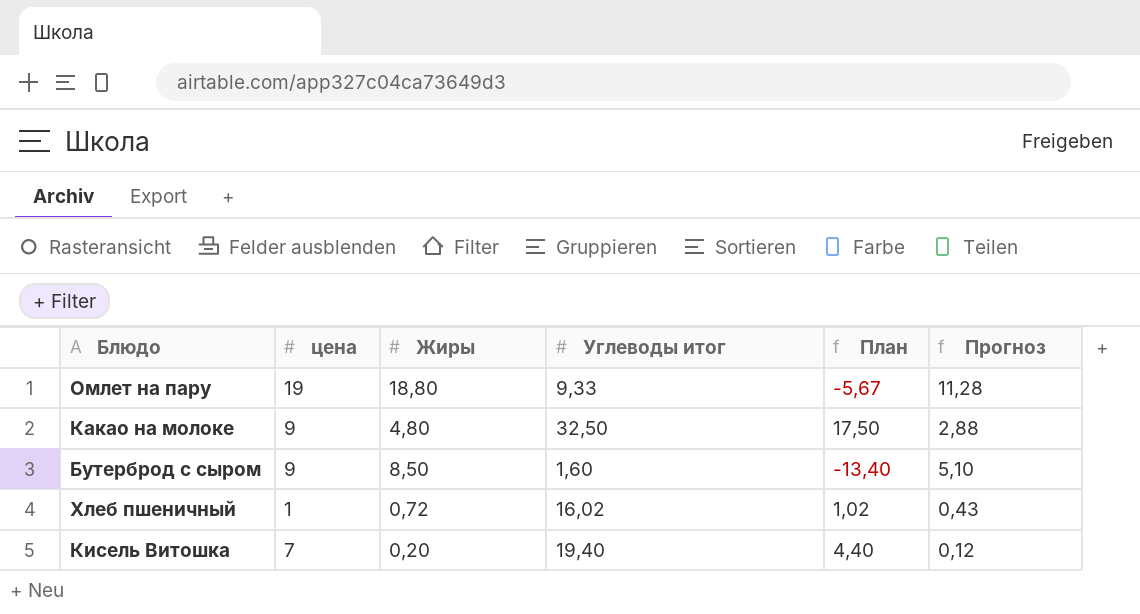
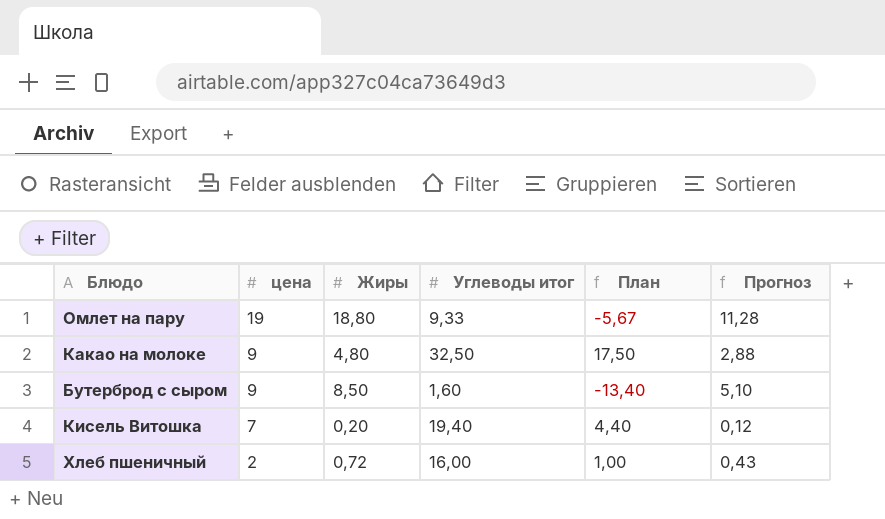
row order: none -> цена descending
Хлеб пшеничный | цена: 1 -> 2
Хлеб пшеничный | Углеводы итог: 16,02 -> 16,00
Хлеб пшеничный | План: 1,02 -> 1,00

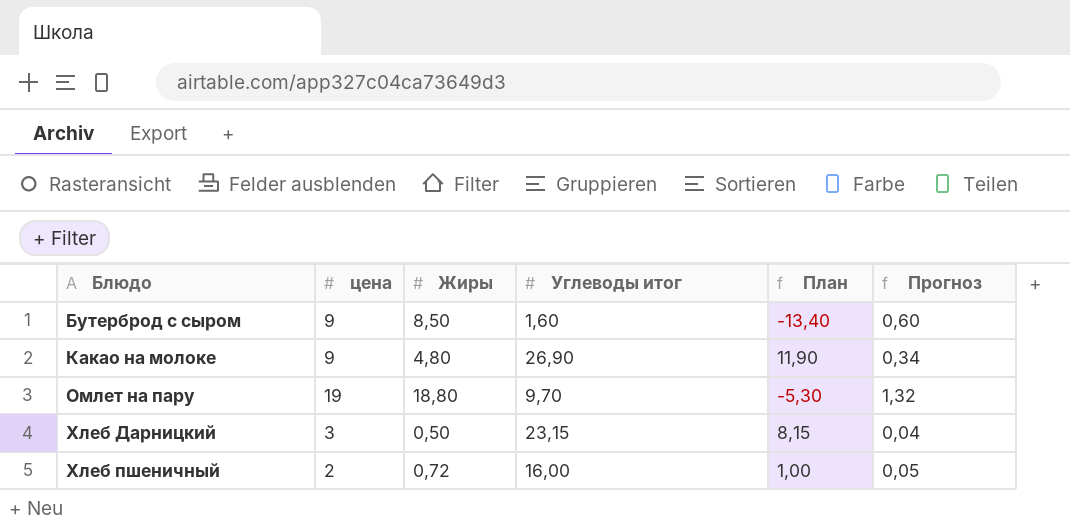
row order: цена descending -> Блюдо ascending
column Прогноз | formula: [Жиры] * 0,6 -> [Жиры] * 0,07
row Кисель Витошка: 7 | 0,20 | 19,40 | 4,40 | 0,12 -> none
Какао на молоке | Углеводы итог: 32,50 -> 26,90
Какао на молоке | План: 17,50 -> 11,90
Омлет на пару | Углеводы итог: 9,33 -> 9,70
Омлет на пару | План: -5,67 -> -5,30
row Хлеб Дарницкий: none -> 3 | 0,50 | 23,15 | 8,15 | 0,04

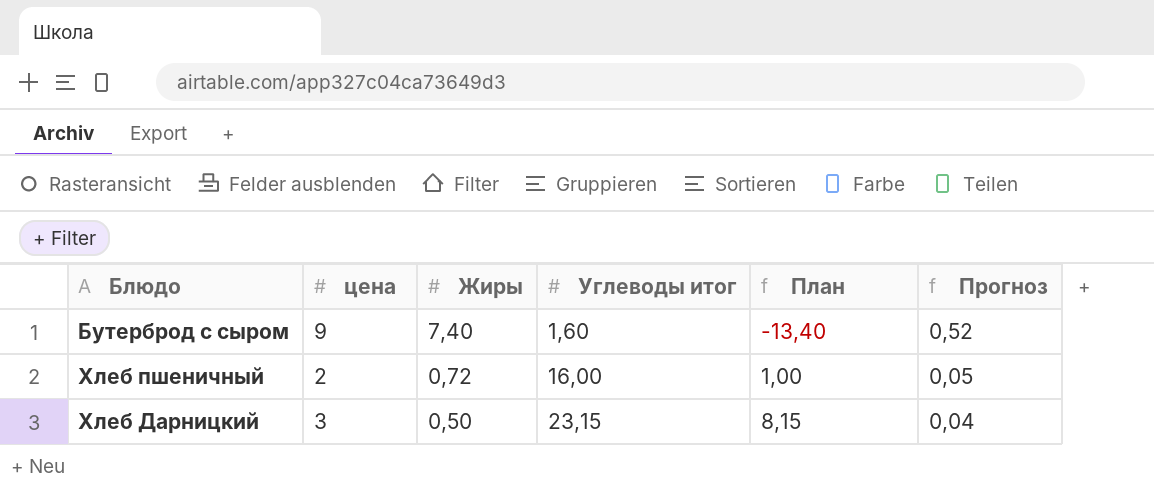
row order: Блюдо ascending -> Жиры descending
row Какао на молоке: 9 | 4,80 | 26,90 | 11,90 | 0,34 -> none
row Омлет на пару: 19 | 18,80 | 9,70 | -5,30 | 1,32 -> none
Бутерброд с сыром | Жиры: 8,50 -> 7,40
Бутерброд с сыром | Прогноз: 0,60 -> 0,52

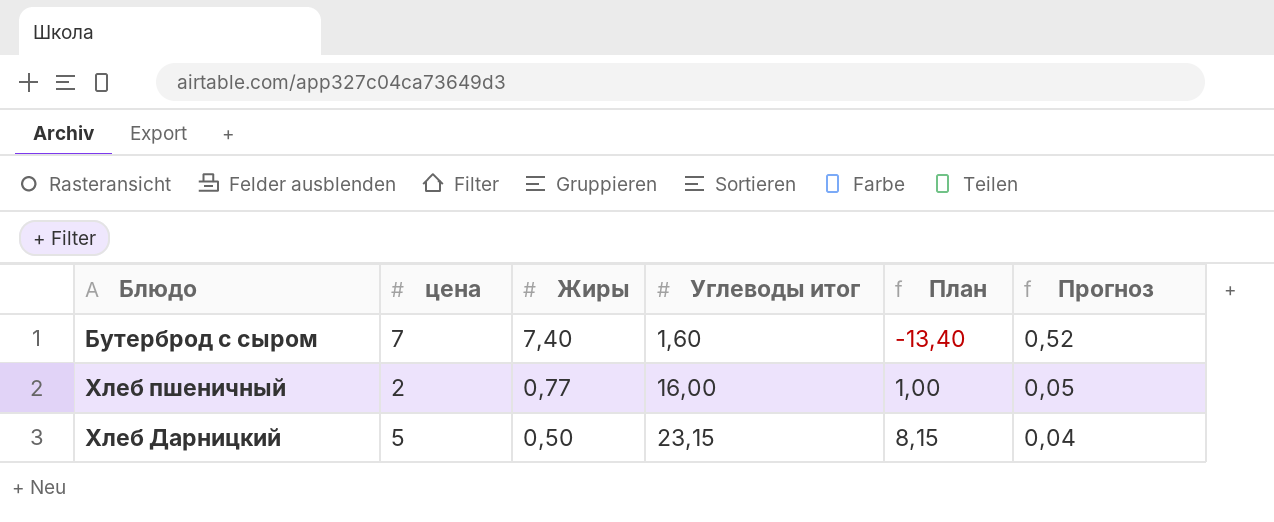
Бутерброд с сыром | цена: 9 -> 7
Хлеб пшеничный | Жиры: 0,72 -> 0,77
Хлеб Дарницкий | цена: 3 -> 5

